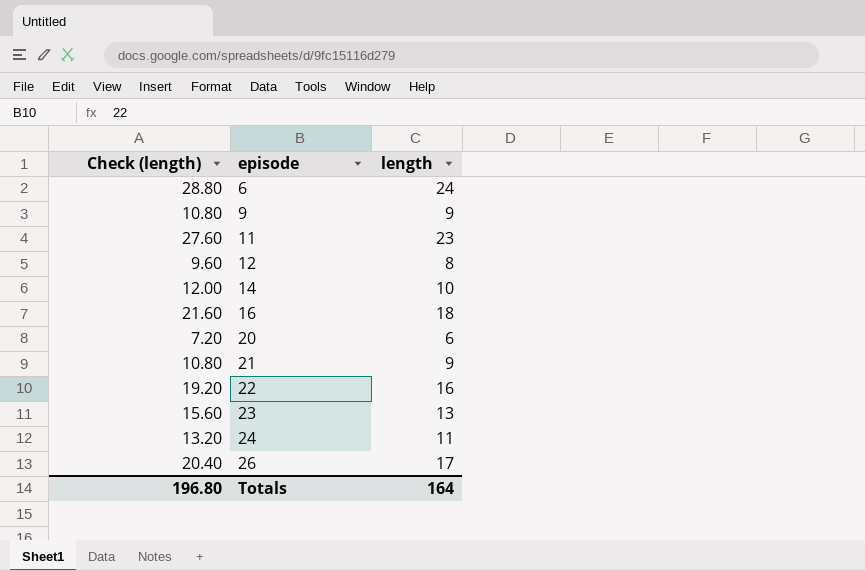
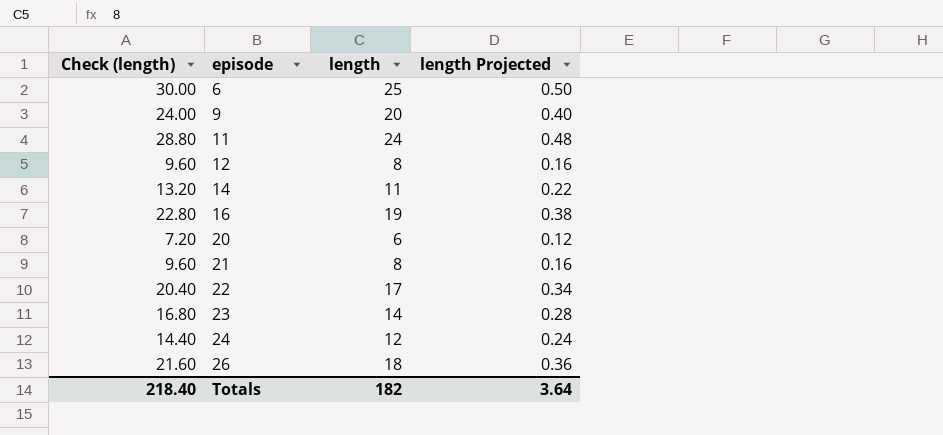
column length Projected | formula: none -> [length] * 0.02
6 | Check (length): 28.80 -> 30.00
6 | length: 24 -> 25
9 | Check (length): 10.80 -> 24.00
9 | length: 9 -> 20
11 | Check (length): 27.60 -> 28.80
11 | length: 23 -> 24
14 | Check (length): 12.00 -> 13.20
14 | length: 10 -> 11
16 | Check (length): 21.60 -> 22.80
16 | length: 18 -> 19
21 | Check (length): 10.80 -> 9.60
21 | length: 9 -> 8
22 | Check (length): 19.20 -> 20.40
22 | length: 16 -> 17
23 | Check (length): 15.60 -> 16.80
23 | length: 13 -> 14
24 | Check (length): 13.20 -> 14.40
24 | length: 11 -> 12
26 | Check (length): 20.40 -> 21.60
26 | length: 17 -> 18
Totals | Check (length): 196.80 -> 218.40
Totals | length: 164 -> 182

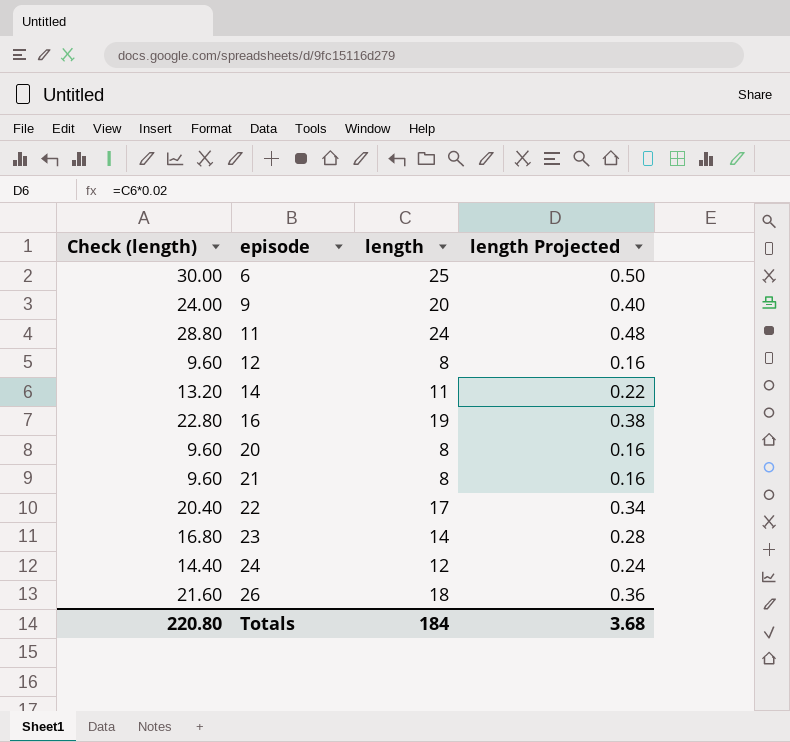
20 | Check (length): 7.20 -> 9.60
20 | length: 6 -> 8
20 | length Projected: 0.12 -> 0.16
Totals | Check (length): 218.40 -> 220.80
Totals | length: 182 -> 184
Totals | length Projected: 3.64 -> 3.68

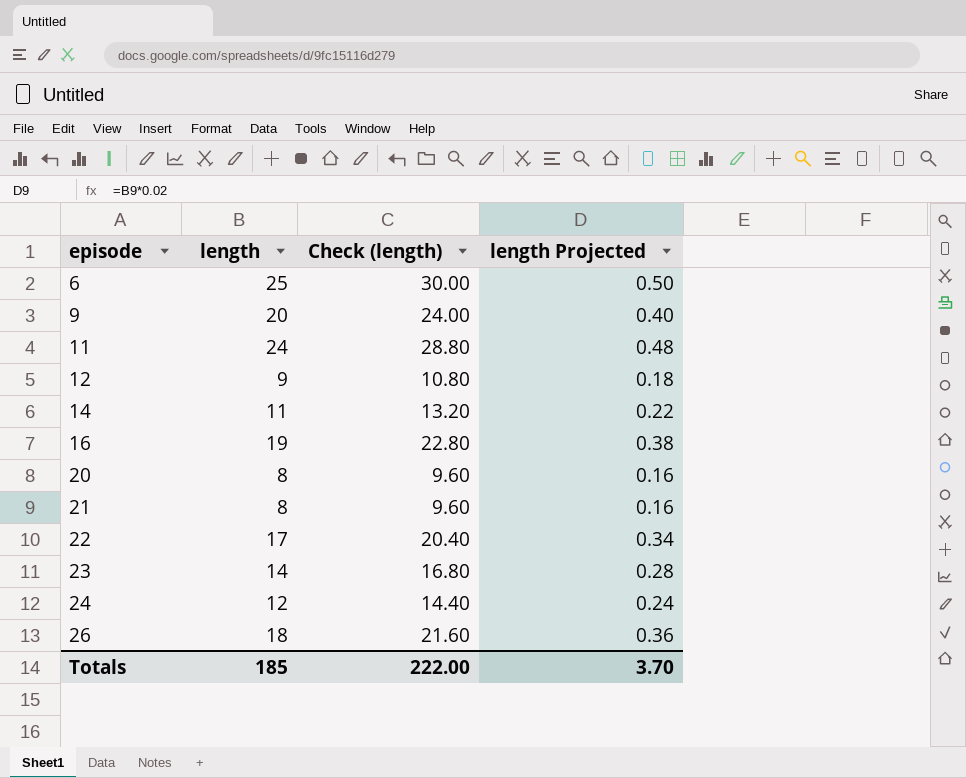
column Check (length) | position: 1 -> 3
12 | length: 8 -> 9
12 | Check (length): 9.60 -> 10.80
12 | length Projected: 0.16 -> 0.18
Totals | length: 184 -> 185
Totals | Check (length): 220.80 -> 222.00
Totals | length Projected: 3.68 -> 3.70

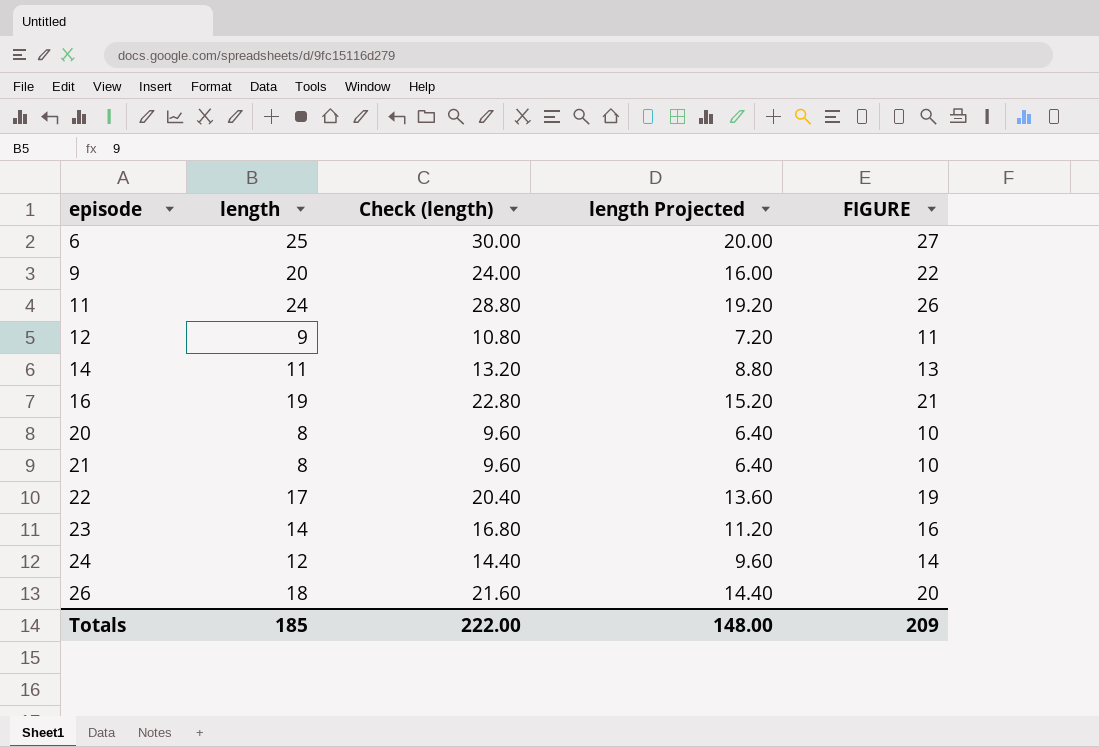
column length Projected | formula: [length] * 0.02 -> [length] * 0.8
column FIGURE | formula: none -> [length] + 2
Totals | length Projected: 3.70 -> 148.00

